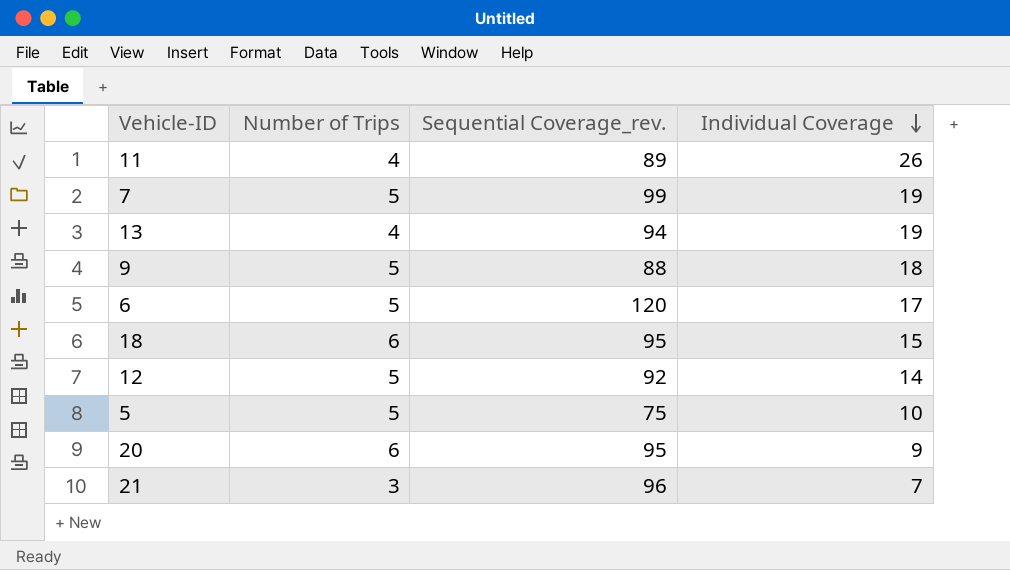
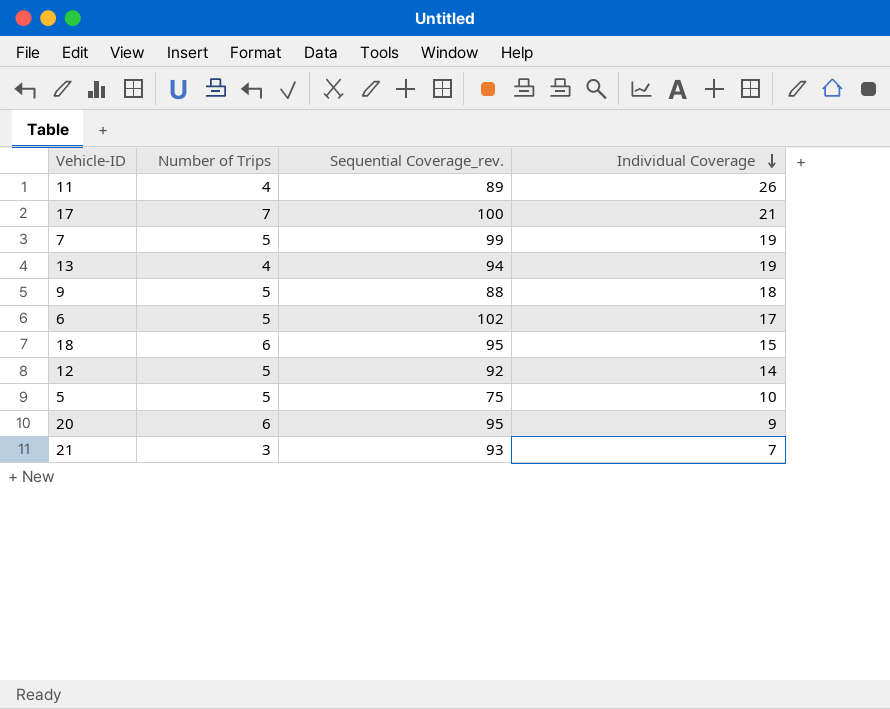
row 17: none -> 7 | 100 | 21
6 | Sequential Coverage_rev.: 120 -> 102
21 | Sequential Coverage_rev.: 96 -> 93

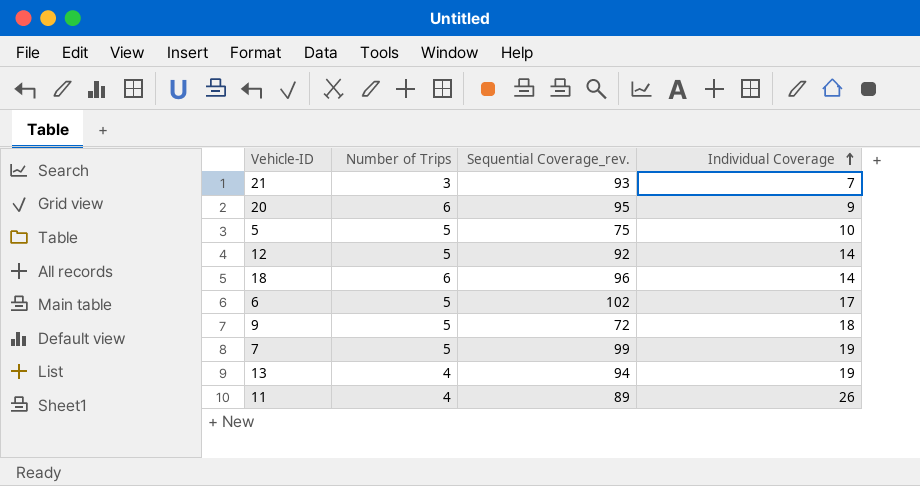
row order: Individual Coverage descending -> Individual Coverage ascending
row 17: 7 | 100 | 21 -> none
18 | Sequential Coverage_rev.: 95 -> 96
18 | Individual Coverage: 15 -> 14
9 | Sequential Coverage_rev.: 88 -> 72

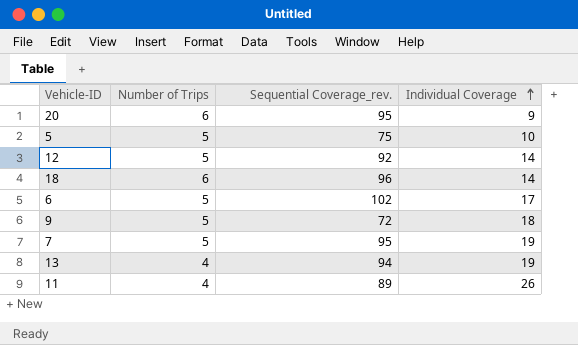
row 21: 3 | 93 | 7 -> none
7 | Sequential Coverage_rev.: 99 -> 95

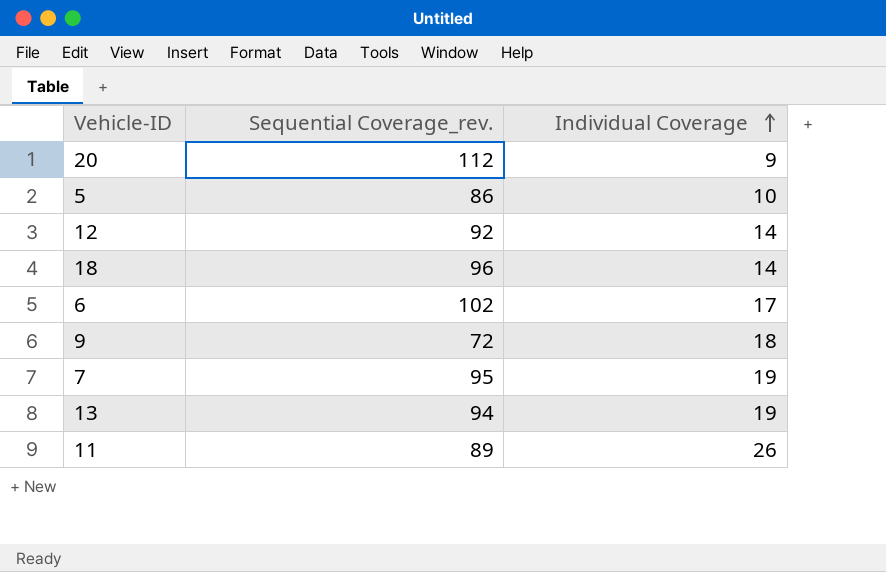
column Number of Trips | position: 2 -> none
20 | Sequential Coverage_rev.: 95 -> 112
5 | Sequential Coverage_rev.: 75 -> 86

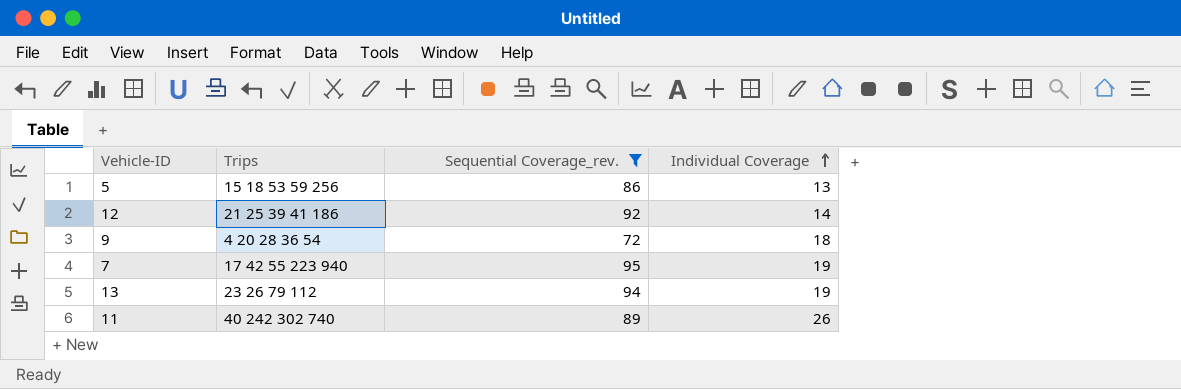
filter: none -> Sequential Coverage_rev. <= 95
column Trips | position: none -> 2
5 | Individual Coverage: 10 -> 13

